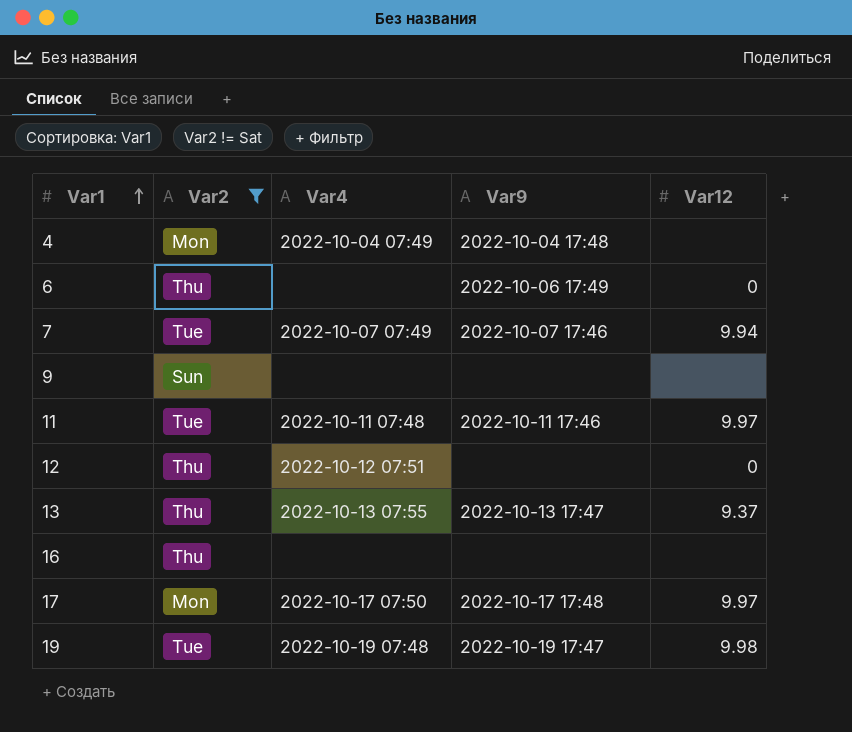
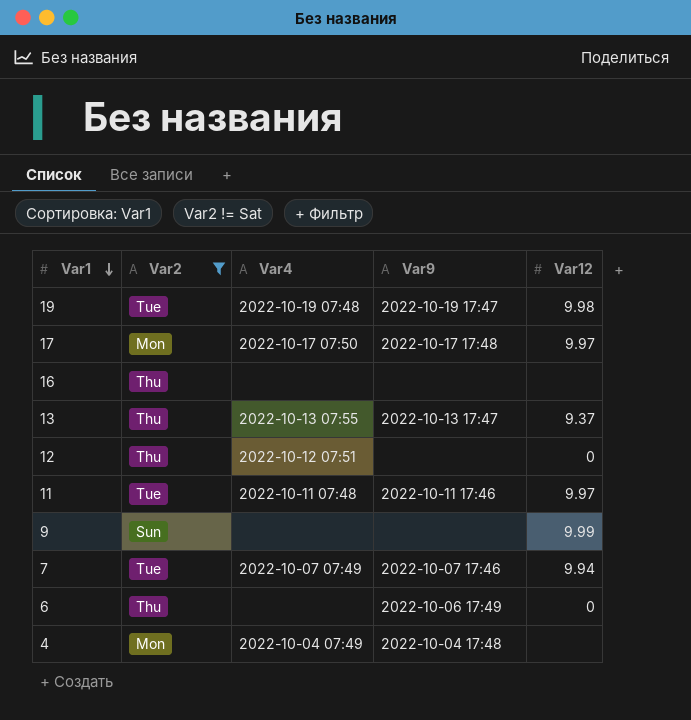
row order: Var1 ascending -> Var1 descending
9 | Var12: none -> 9.99

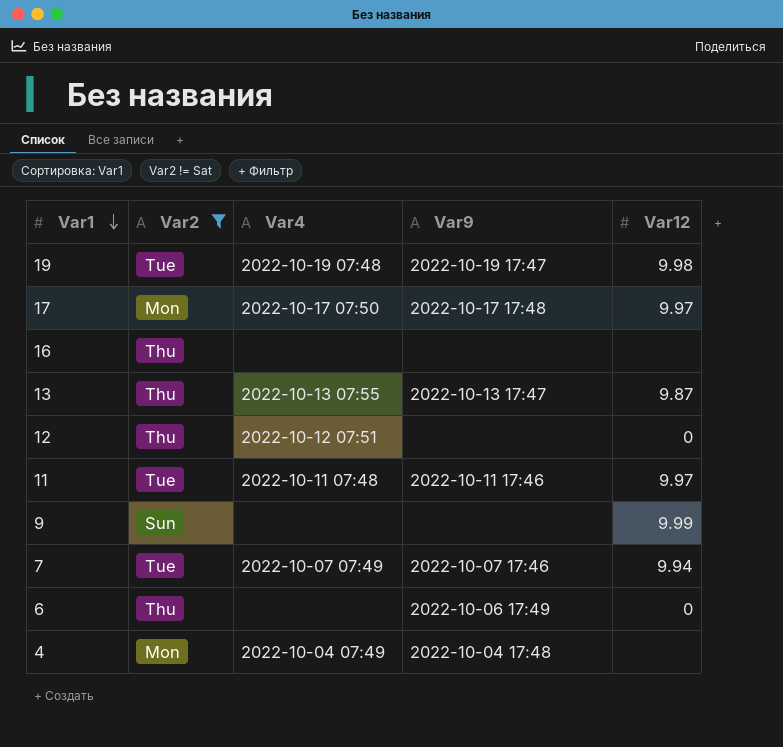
13 | Var12: 9.37 -> 9.87

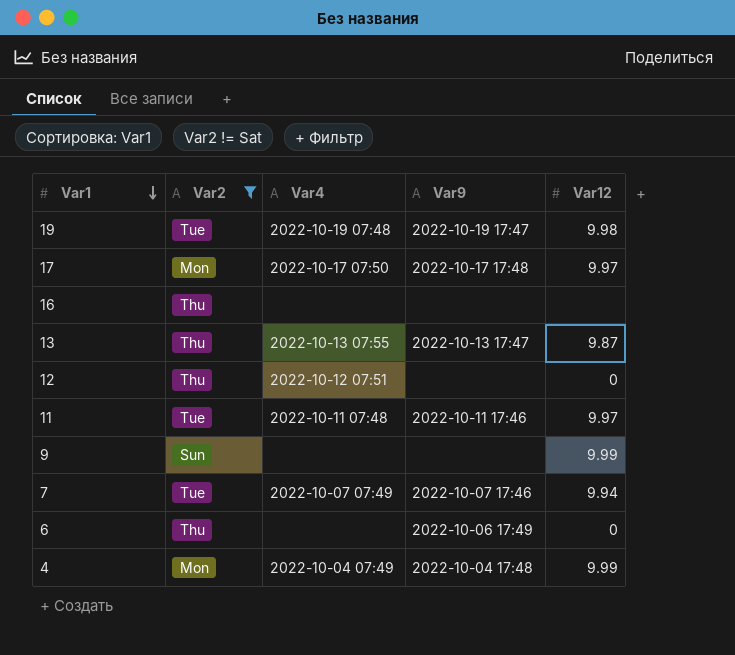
4 | Var12: none -> 9.99

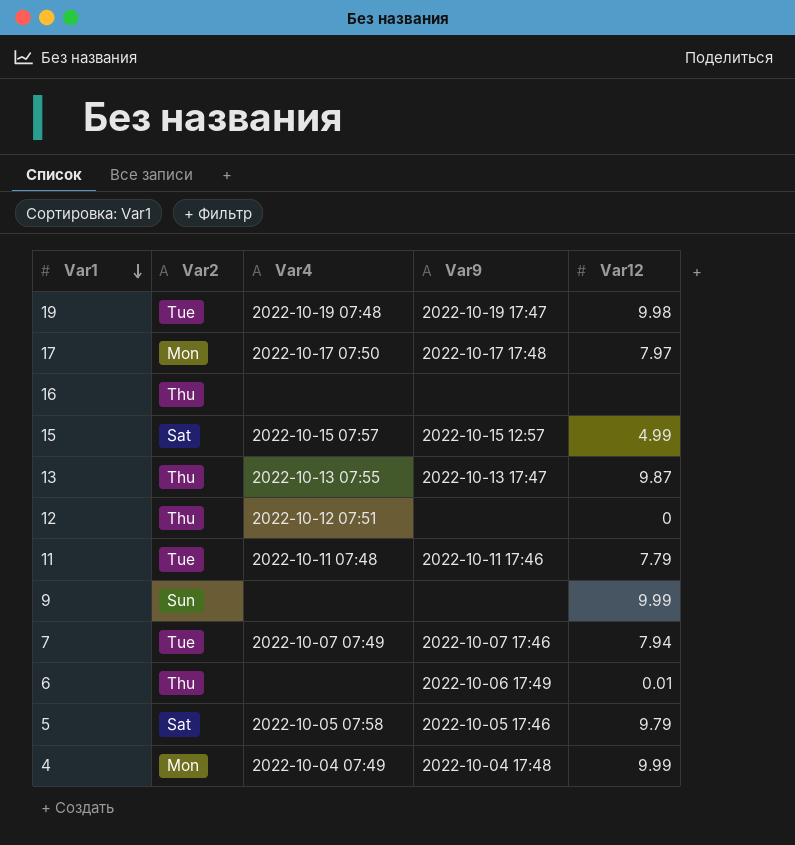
filter: Var2 != Sat -> none
17 | Var12: 9.97 -> 7.97
11 | Var12: 9.97 -> 7.79
7 | Var12: 9.94 -> 7.94
6 | Var12: 0 -> 0.01

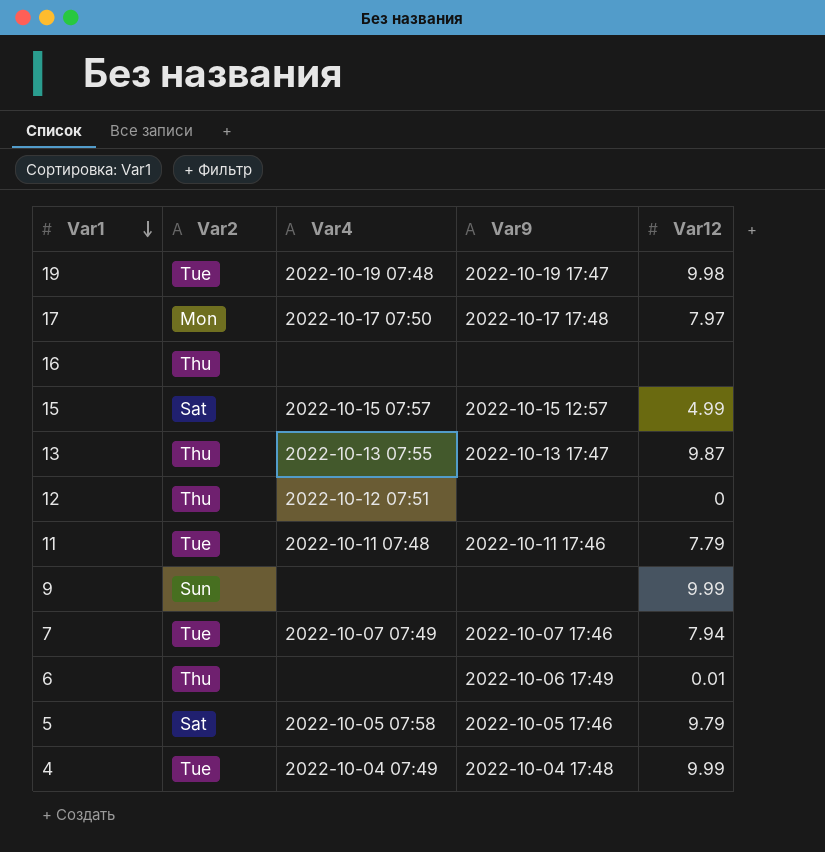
4 | Var2: Mon -> Tue

